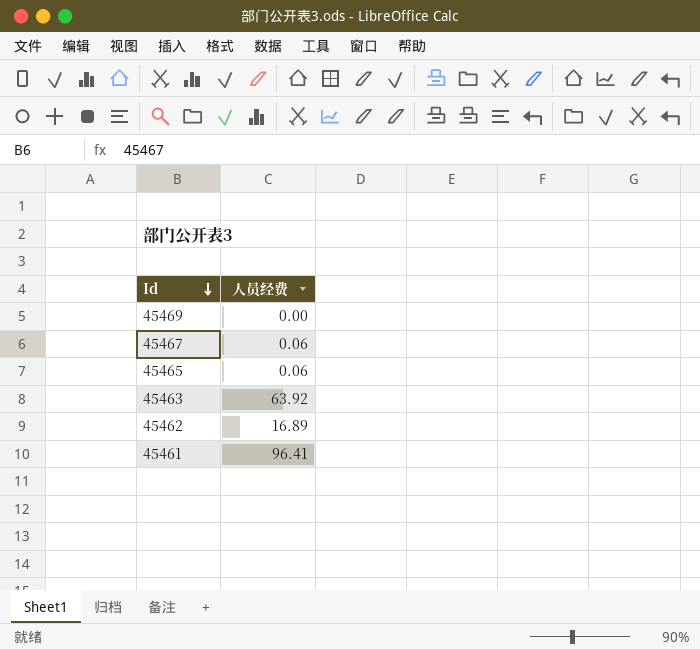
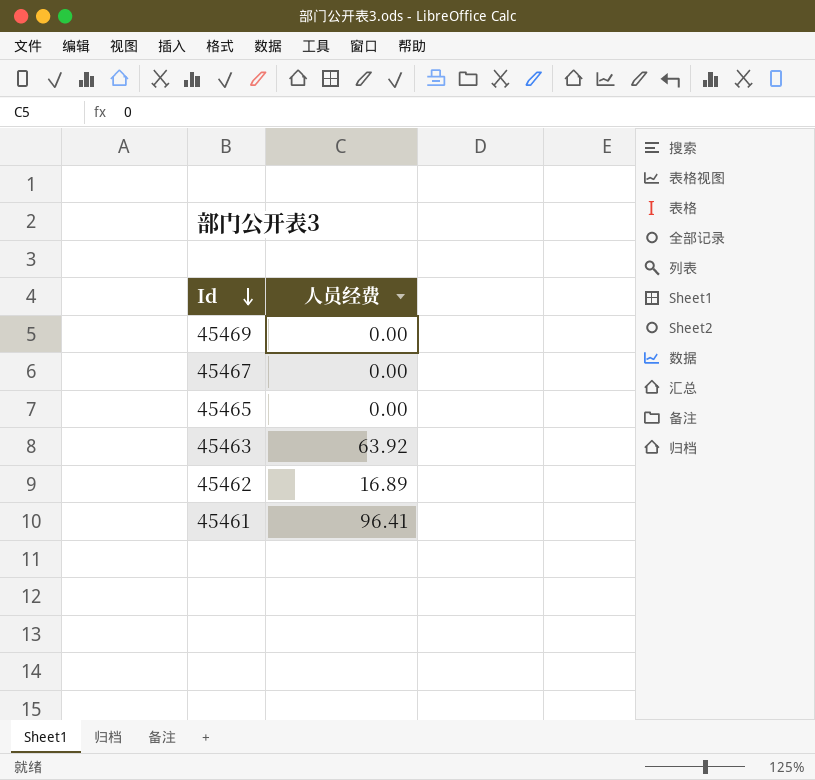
45467 | 人员经费: 0.06 -> 0.00
45465 | 人员经费: 0.06 -> 0.00

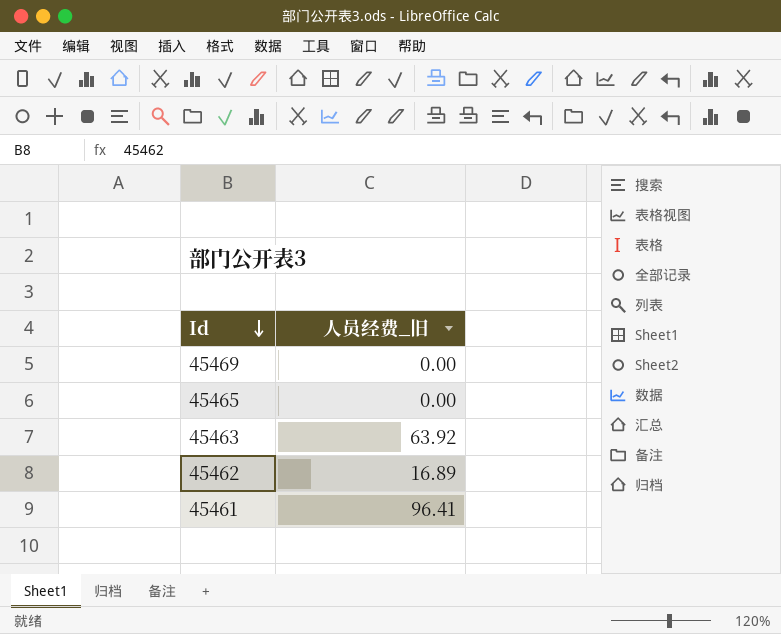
column name: 人员经费 -> 人员经费_旧
row 45467: 0.00 -> none

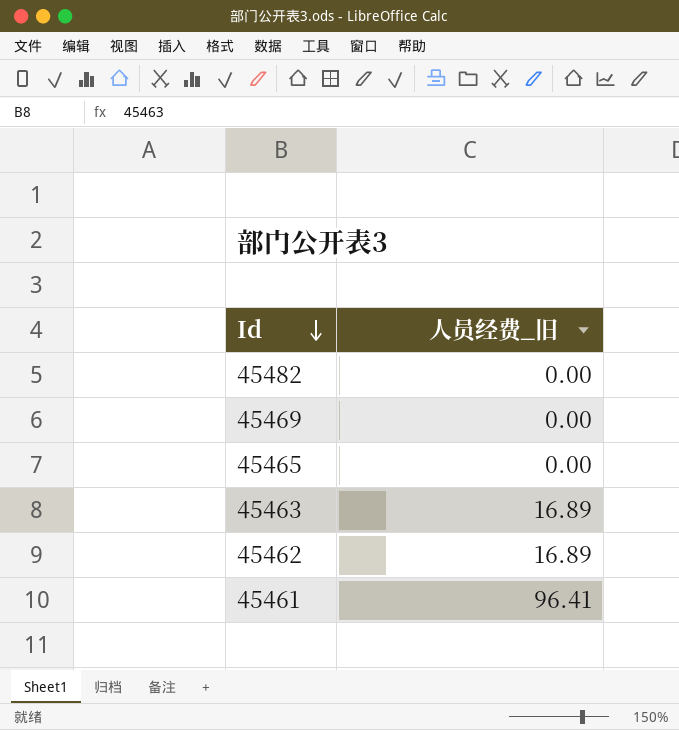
row 45482: none -> 0.00
45463 | 人员经费_旧: 63.92 -> 16.89

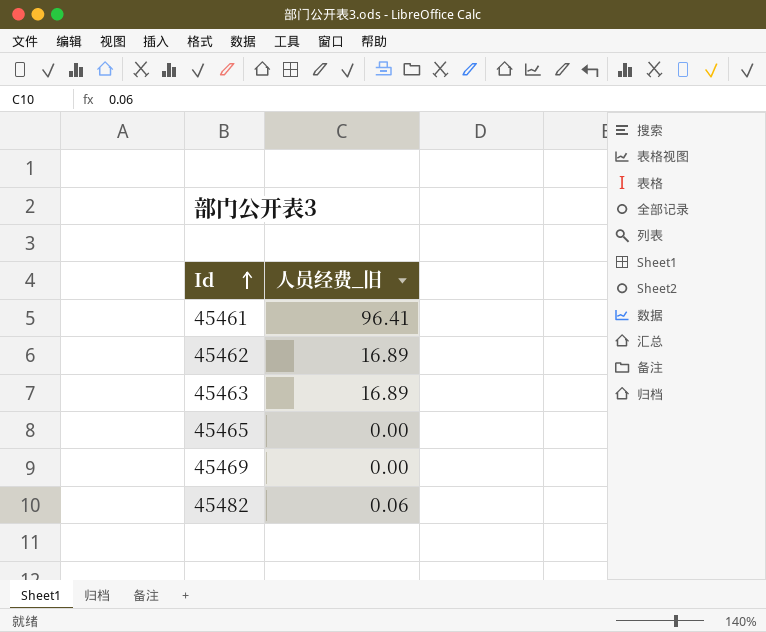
row order: Id descending -> Id ascending
45482 | 人员经费_旧: 0.00 -> 0.06

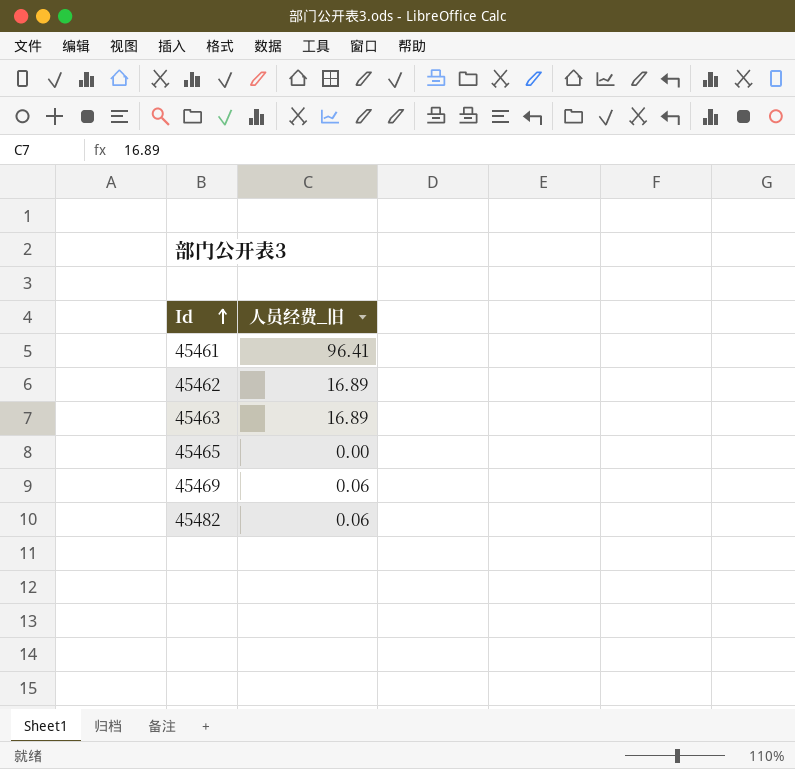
45469 | 人员经费_旧: 0.00 -> 0.06

